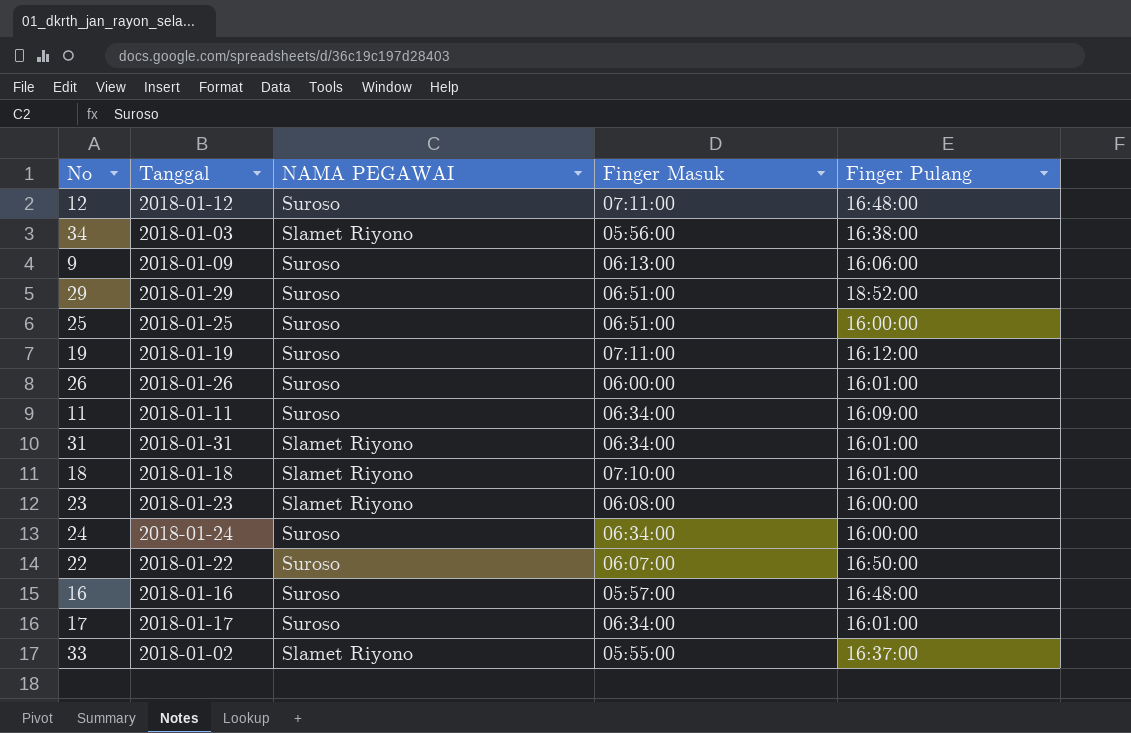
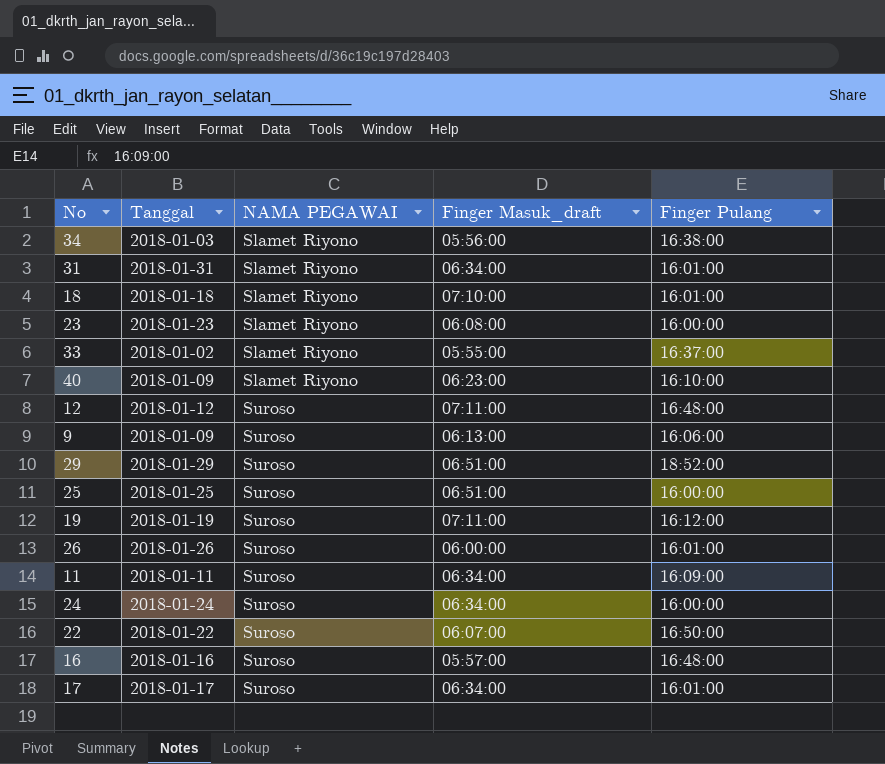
row order: none -> NAMA PEGAWAI ascending
column name: Finger Masuk -> Finger Masuk_draft
row 40: none -> 2018-01-09 | Slamet Riyono | 06:23:00 | 16:10:00

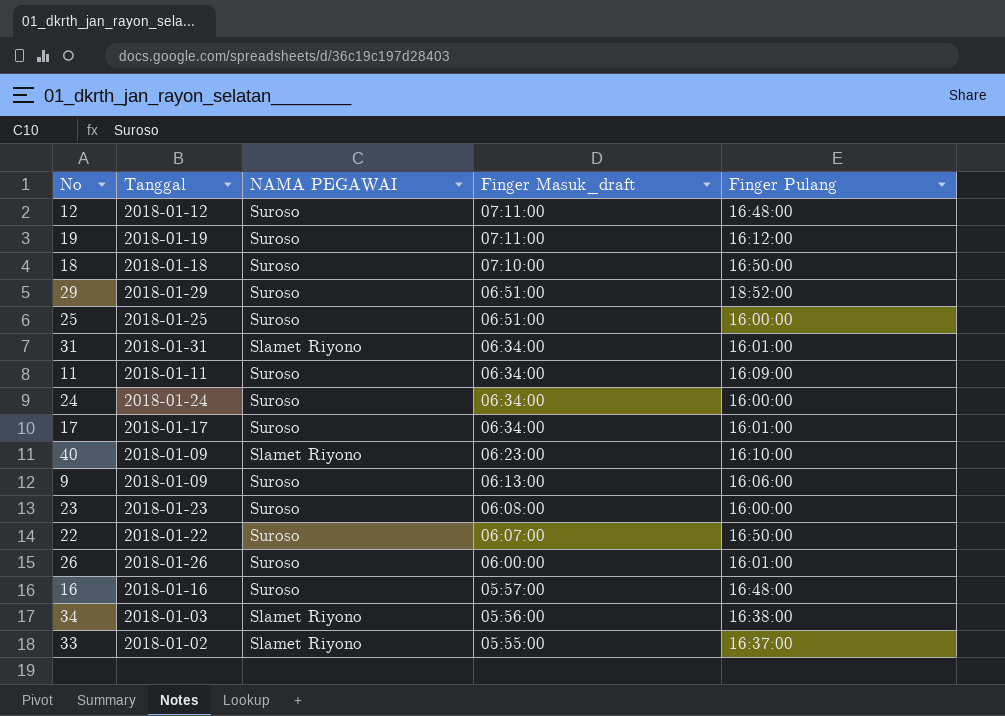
row order: NAMA PEGAWAI ascending -> Finger Masuk_draft descending
18 | NAMA PEGAWAI: Slamet Riyono -> Suroso
18 | Finger Pulang: 16:01:00 -> 16:50:00
23 | NAMA PEGAWAI: Slamet Riyono -> Suroso

